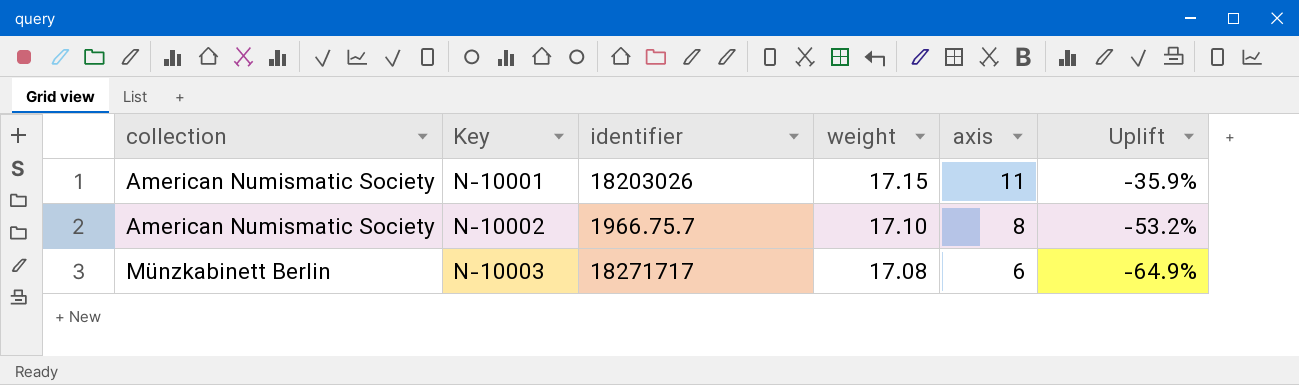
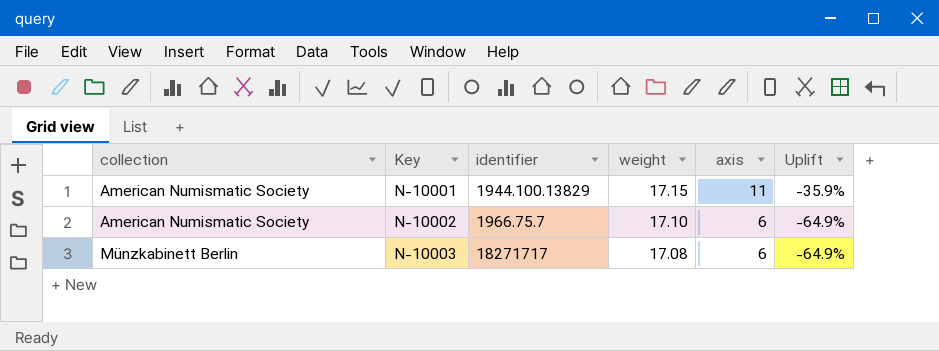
N-10001 | identifier: 18203026 -> 1944.100.13829
N-10002 | axis: 8 -> 6
N-10002 | Uplift: -53.2% -> -64.9%

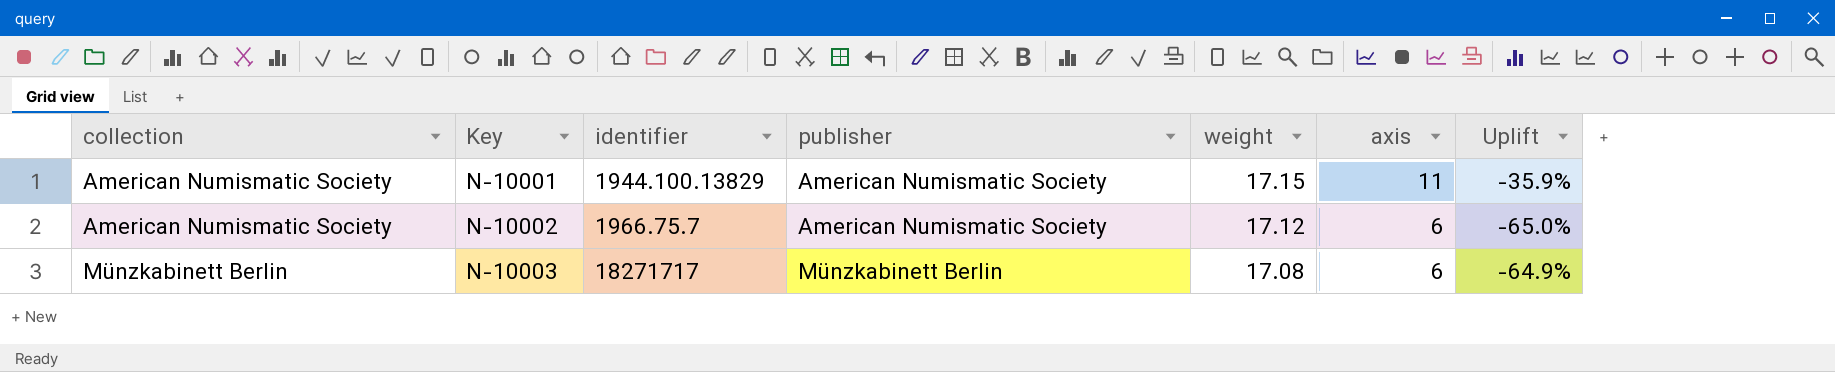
column publisher | position: none -> 4
N-10002 | weight: 17.10 -> 17.12
N-10002 | Uplift: -64.9% -> -65.0%

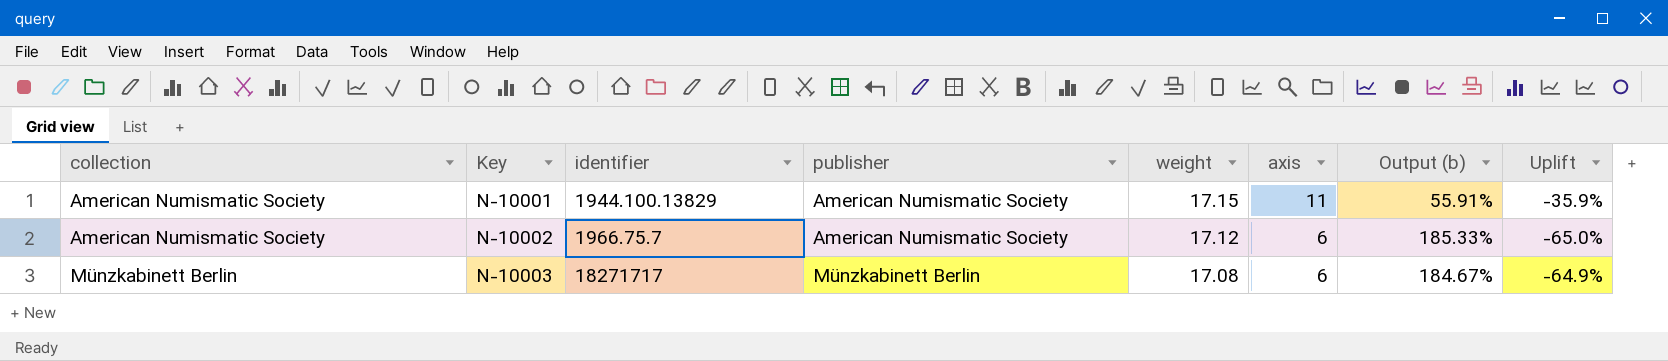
column Output (b) | formula: none -> ([weight] - [axis]) / [axis]

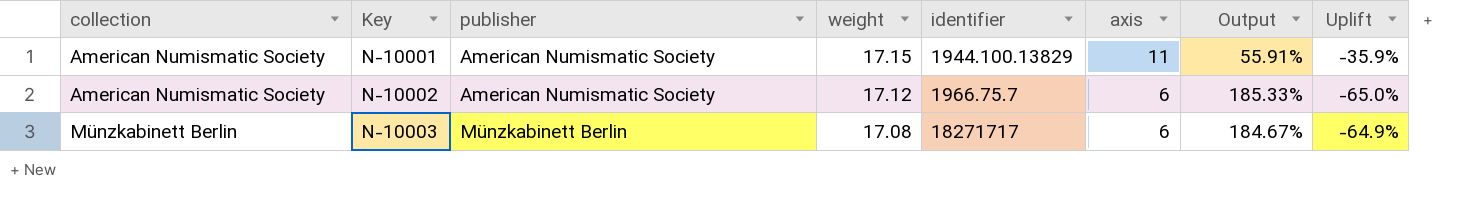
column identifier | position: 3 -> 5
column name: Output (b) -> Output

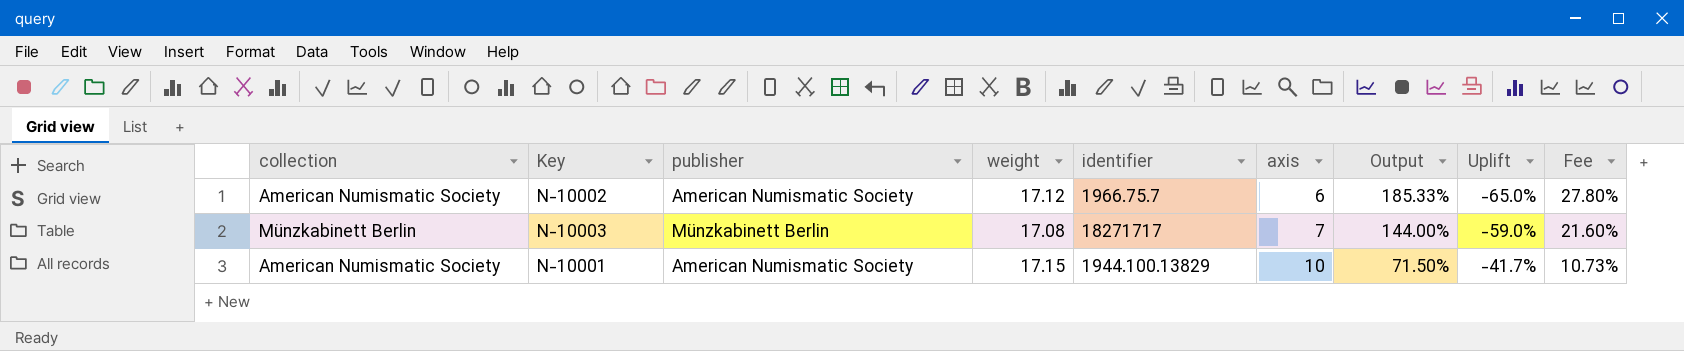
row order: collection ascending -> axis ascending
column Fee | formula: none -> [Output] * 0.15
N-10003 | axis: 6 -> 7
N-10003 | Output: 184.67% -> 144.00%
N-10003 | Uplift: -64.9% -> -59.0%
N-10001 | axis: 11 -> 10
N-10001 | Output: 55.91% -> 71.50%
N-10001 | Uplift: -35.9% -> -41.7%

